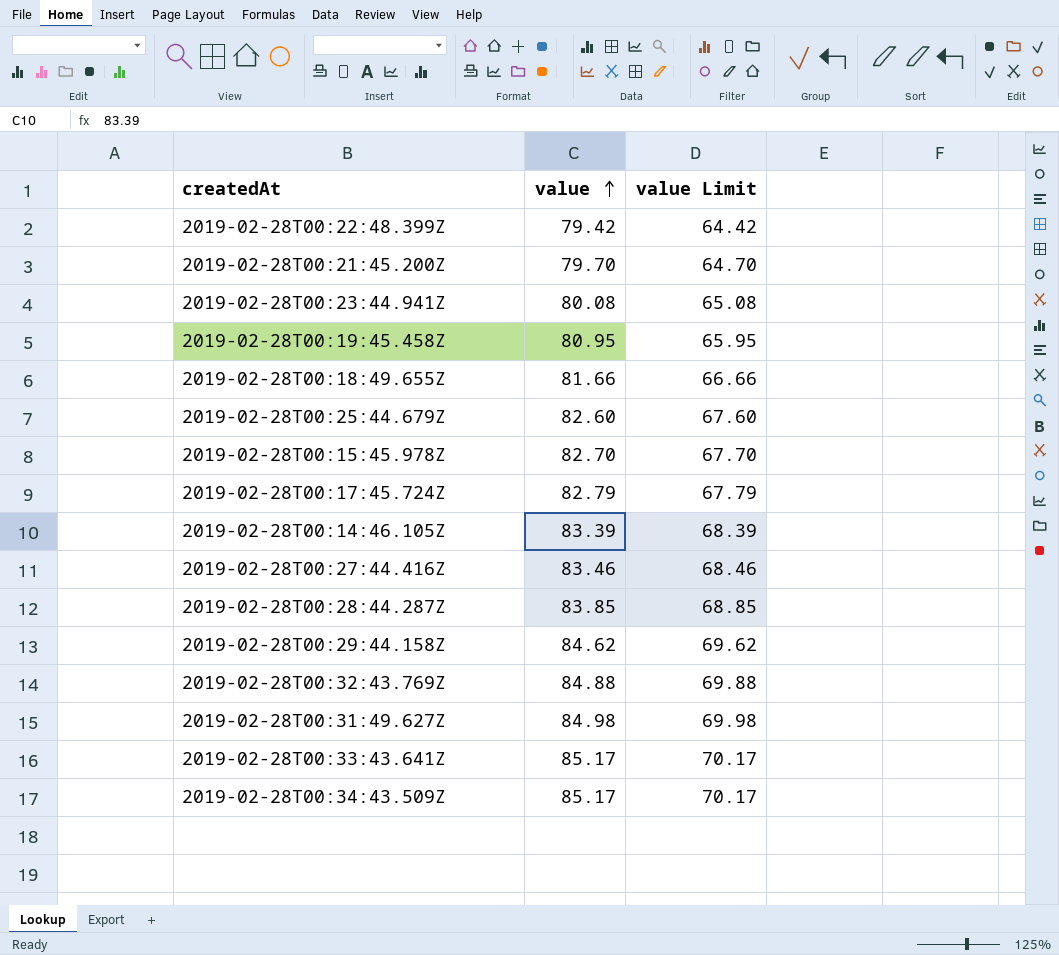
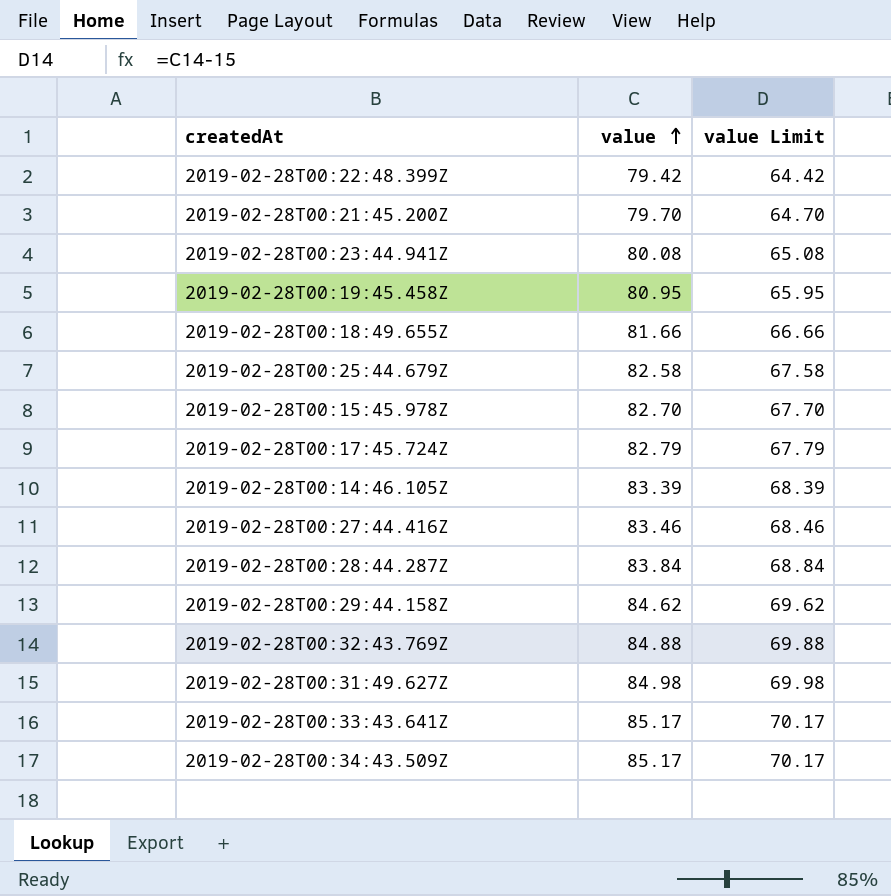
2019-02-28T00:25:44.679Z | value: 82.60 -> 82.58
2019-02-28T00:25:44.679Z | value Limit: 67.60 -> 67.58
2019-02-28T00:28:44.287Z | value: 83.85 -> 83.84
2019-02-28T00:28:44.287Z | value Limit: 68.85 -> 68.84

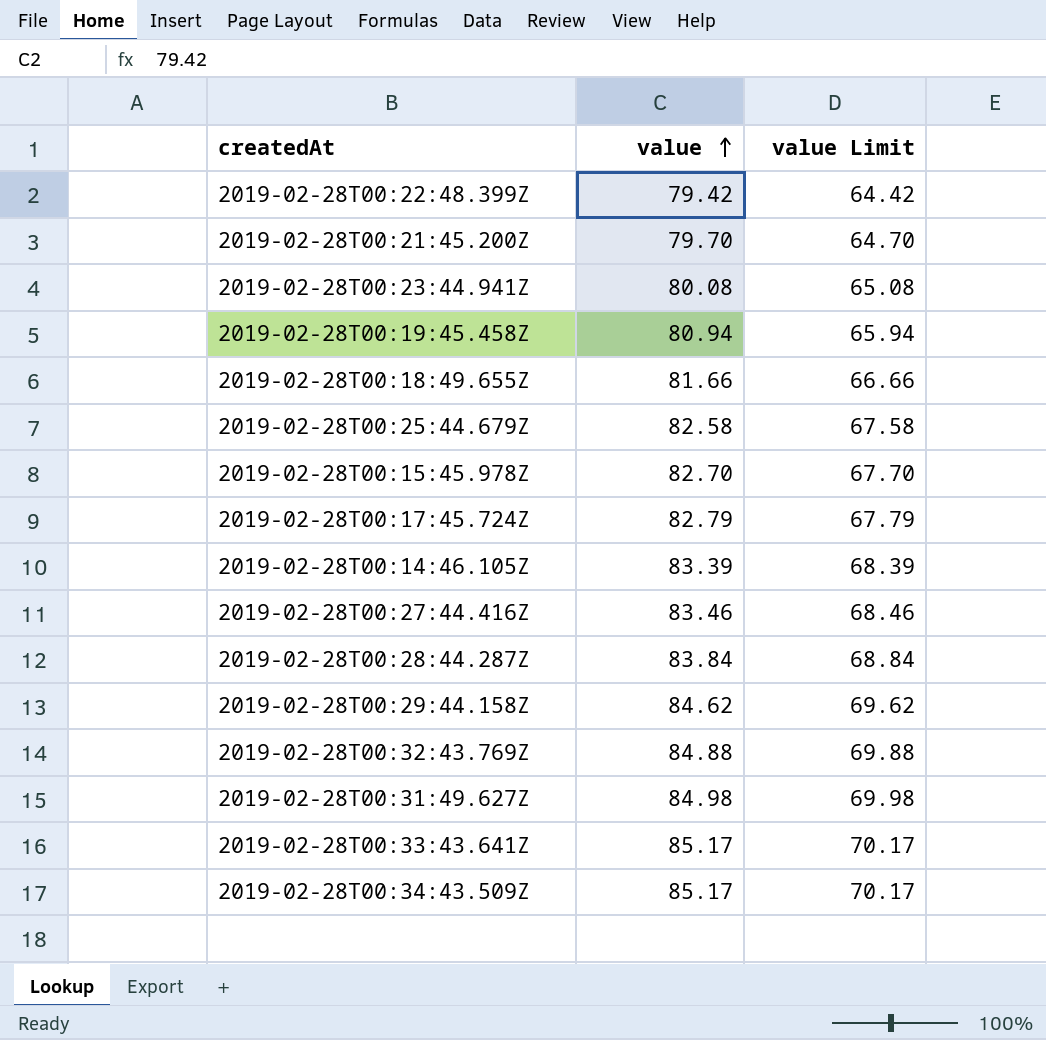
2019-02-28T00:19:45.458Z | value: 80.95 -> 80.94
2019-02-28T00:19:45.458Z | value Limit: 65.95 -> 65.94

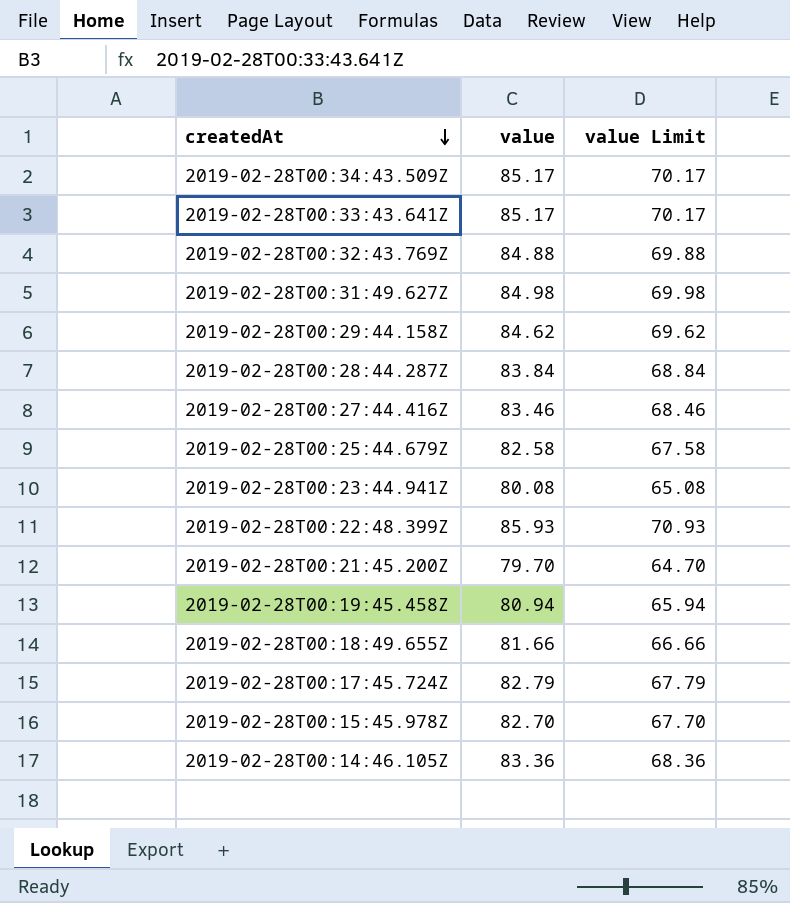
row order: value ascending -> createdAt descending
2019-02-28T00:22:48.399Z | value: 79.42 -> 85.93
2019-02-28T00:22:48.399Z | value Limit: 64.42 -> 70.93
2019-02-28T00:14:46.105Z | value: 83.39 -> 83.36
2019-02-28T00:14:46.105Z | value Limit: 68.39 -> 68.36

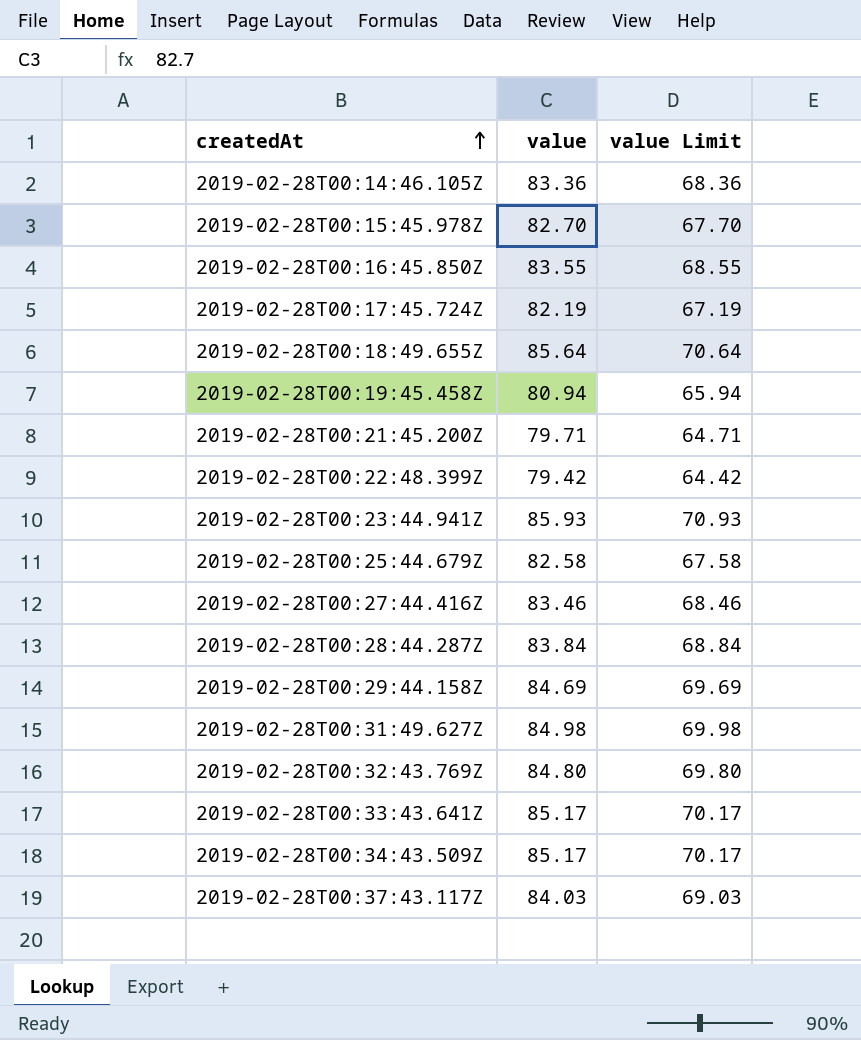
row order: createdAt descending -> createdAt ascending
row 2019-02-28T00:16:45.850Z: none -> 83.55 | 68.55
2019-02-28T00:17:45.724Z | value: 82.79 -> 82.19
2019-02-28T00:17:45.724Z | value Limit: 67.79 -> 67.19
2019-02-28T00:18:49.655Z | value: 81.66 -> 85.64
2019-02-28T00:18:49.655Z | value Limit: 66.66 -> 70.64
2019-02-28T00:21:45.200Z | value: 79.70 -> 79.71
2019-02-28T00:21:45.200Z | value Limit: 64.70 -> 64.71
2019-02-28T00:22:48.399Z | value: 85.93 -> 79.42
2019-02-28T00:22:48.399Z | value Limit: 70.93 -> 64.42
2019-02-28T00:23:44.941Z | value: 80.08 -> 85.93
2019-02-28T00:23:44.941Z | value Limit: 65.08 -> 70.93
2019-02-28T00:29:44.158Z | value: 84.62 -> 84.69
2019-02-28T00:29:44.158Z | value Limit: 69.62 -> 69.69
2019-02-28T00:32:43.769Z | value: 84.88 -> 84.80
2019-02-28T00:32:43.769Z | value Limit: 69.88 -> 69.80
row 2019-02-28T00:37:43.117Z: none -> 84.03 | 69.03

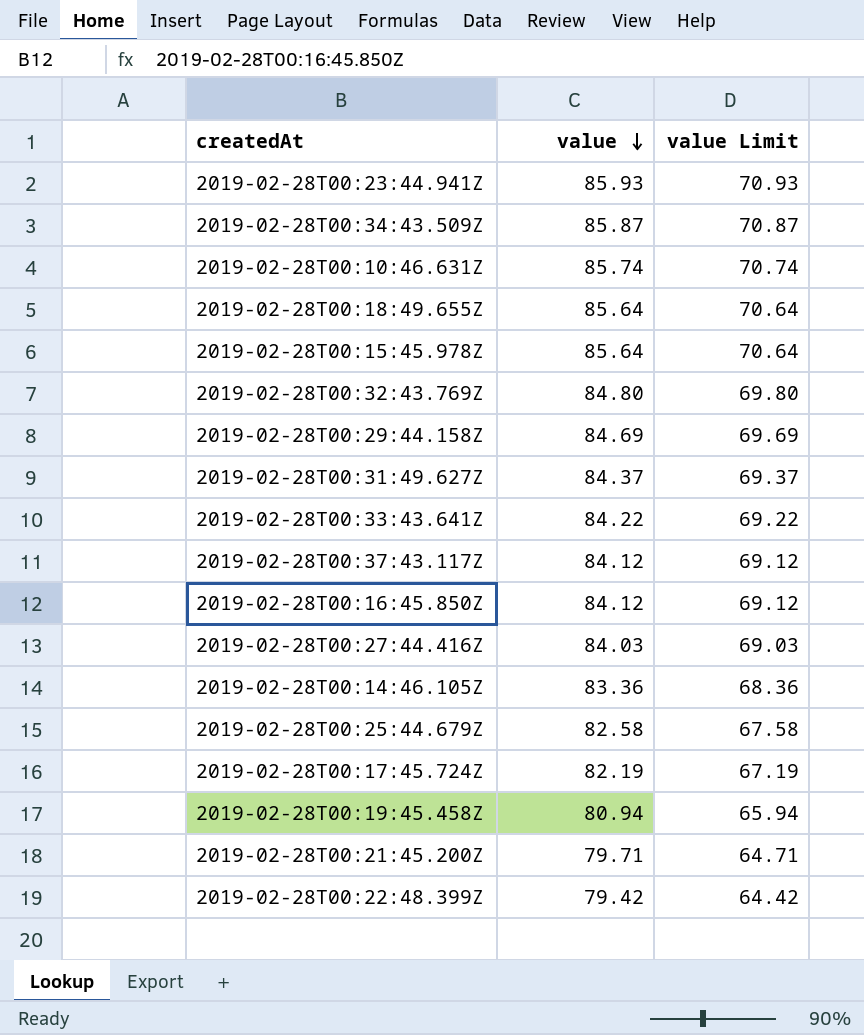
row order: createdAt ascending -> value descending
row 2019-02-28T00:28:44.287Z: 83.84 | 68.84 -> none
2019-02-28T00:34:43.509Z | value: 85.17 -> 85.87
2019-02-28T00:34:43.509Z | value Limit: 70.17 -> 70.87
row 2019-02-28T00:10:46.631Z: none -> 85.74 | 70.74
2019-02-28T00:15:45.978Z | value: 82.70 -> 85.64
2019-02-28T00:15:45.978Z | value Limit: 67.70 -> 70.64
2019-02-28T00:31:49.627Z | value: 84.98 -> 84.37
2019-02-28T00:31:49.627Z | value Limit: 69.98 -> 69.37
2019-02-28T00:33:43.641Z | value: 85.17 -> 84.22
2019-02-28T00:33:43.641Z | value Limit: 70.17 -> 69.22
2019-02-28T00:37:43.117Z | value: 84.03 -> 84.12
2019-02-28T00:37:43.117Z | value Limit: 69.03 -> 69.12
2019-02-28T00:16:45.850Z | value: 83.55 -> 84.12
2019-02-28T00:16:45.850Z | value Limit: 68.55 -> 69.12
2019-02-28T00:27:44.416Z | value: 83.46 -> 84.03
2019-02-28T00:27:44.416Z | value Limit: 68.46 -> 69.03

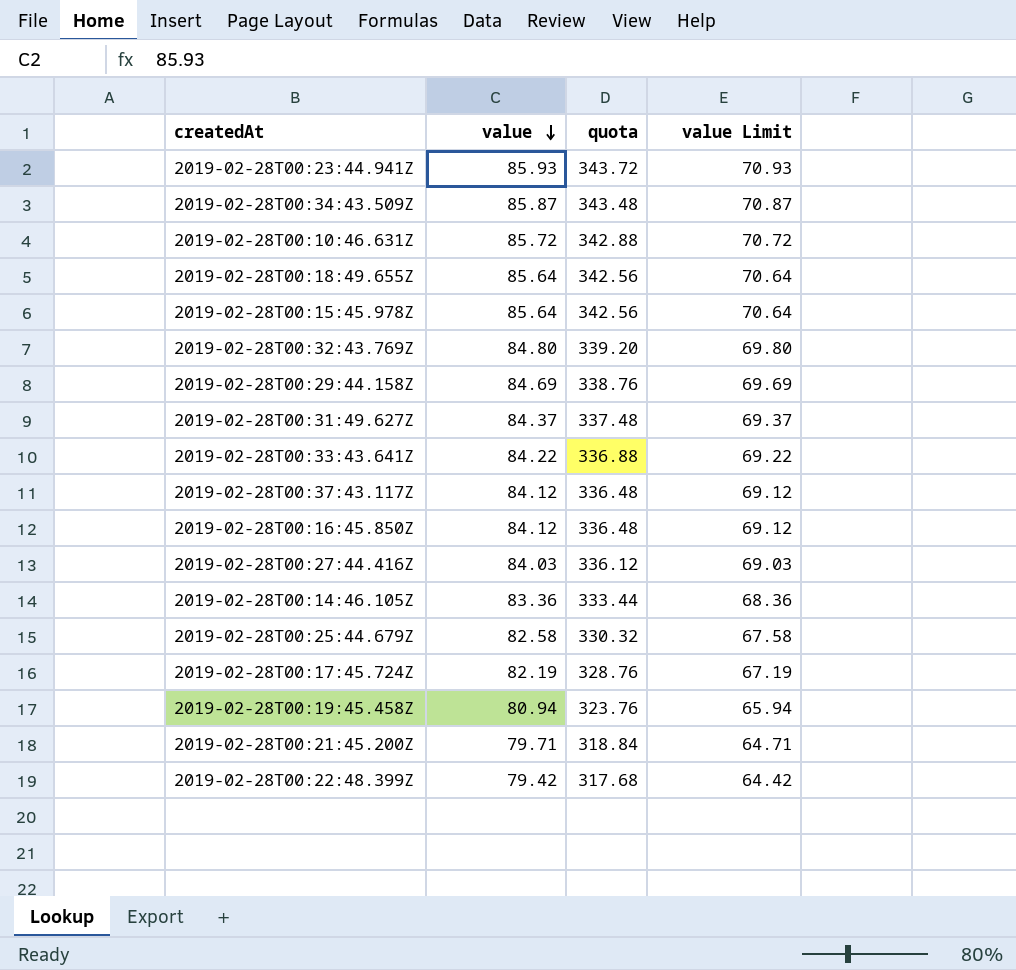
column quota | formula: none -> [value] * 4
2019-02-28T00:10:46.631Z | value: 85.74 -> 85.72
2019-02-28T00:10:46.631Z | value Limit: 70.74 -> 70.72

